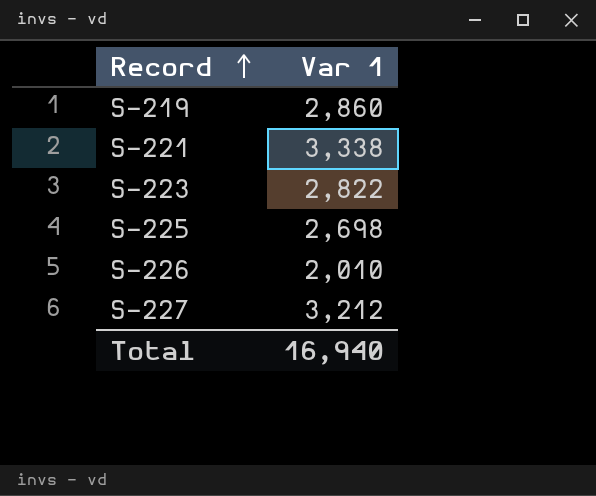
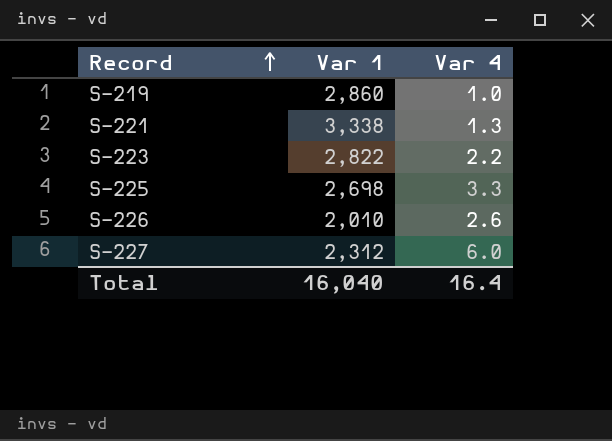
column Var 4 | position: none -> 3
S-227 | Var 1: 3,212 -> 2,312
Total | Var 1: 16,940 -> 16,040

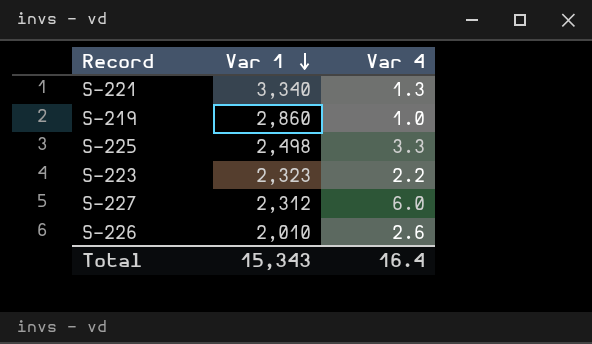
row order: Record ascending -> Var 1 descending
S-221 | Var 1: 3,338 -> 3,340
S-225 | Var 1: 2,698 -> 2,498
S-223 | Var 1: 2,822 -> 2,323
Total | Var 1: 16,040 -> 15,343

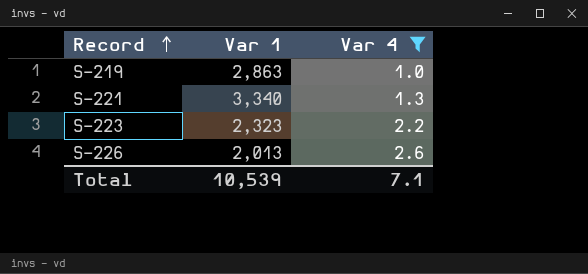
filter: none -> Var 4 <= 2.6
row order: Var 1 descending -> Record ascending
S-219 | Var 1: 2,860 -> 2,863
S-226 | Var 1: 2,010 -> 2,013
Total | Var 1: 15,343 -> 10,539
Total | Var 4: 16.4 -> 7.1

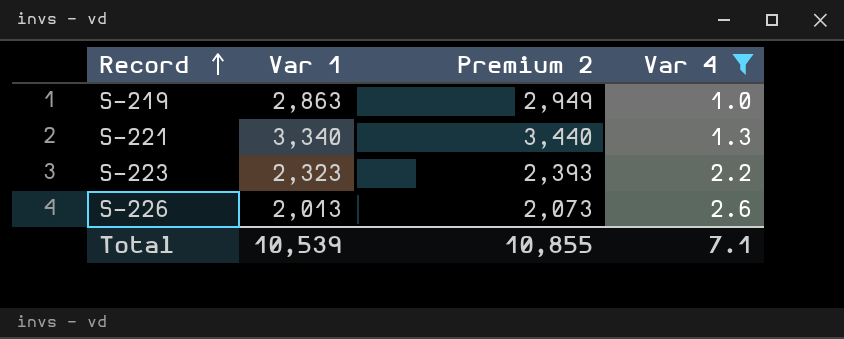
column Premium 2 | formula: none -> [Var 1] * 1.03

